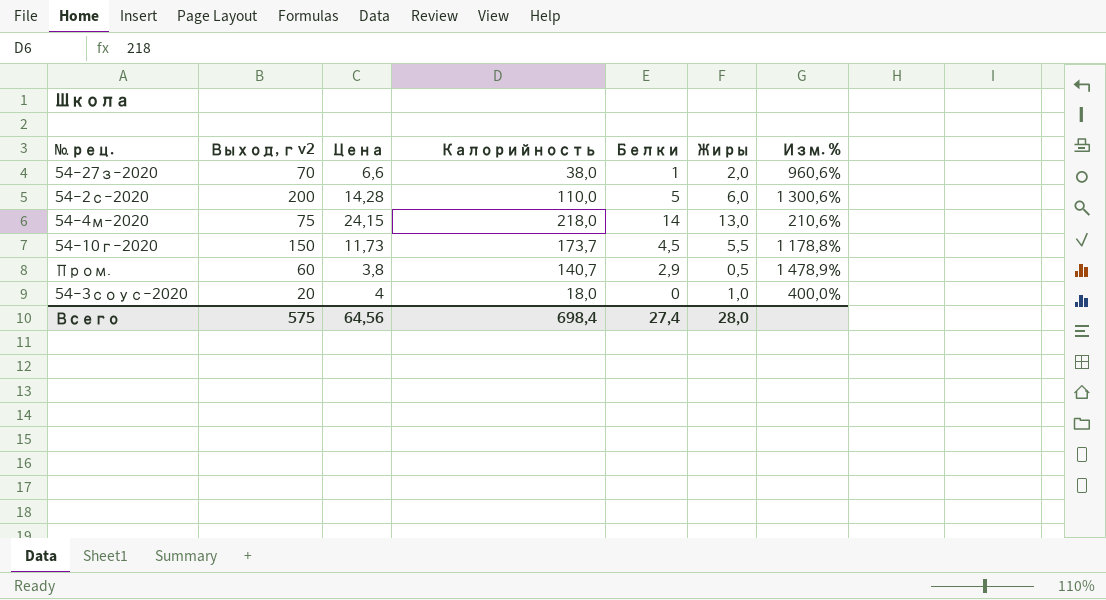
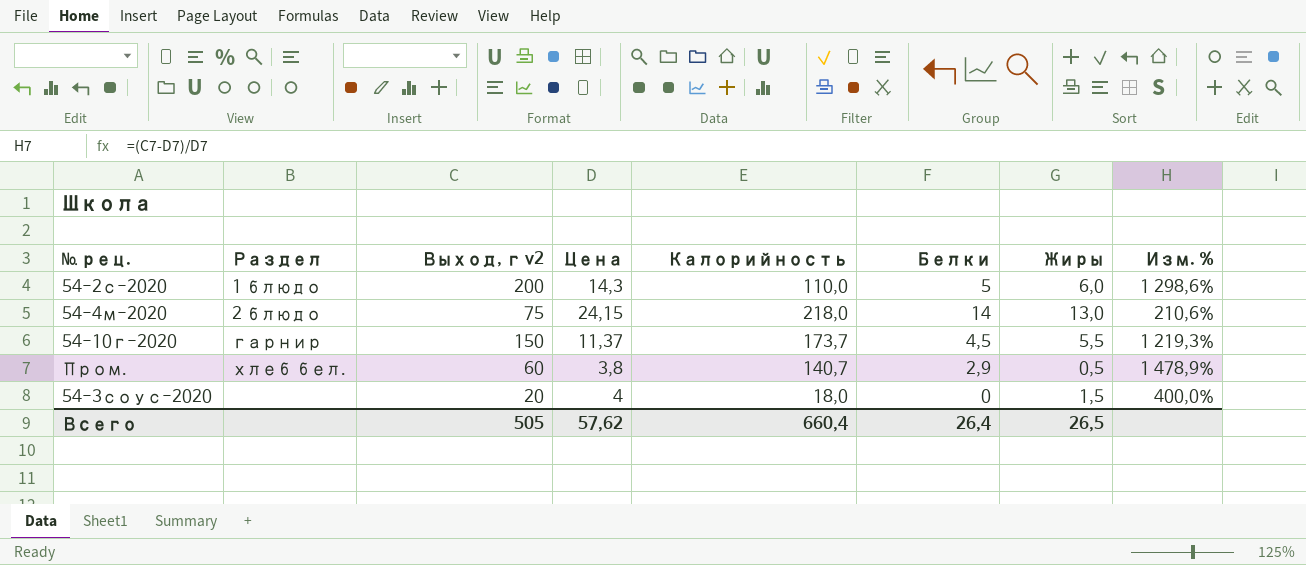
column Раздел | position: none -> 2
row 54-27з-2020: 70 | 6,6 | 38,0 | 1 | 2,0 | 960,6% -> none
54-2с-2020 | Цена: 14,28 -> 14,3
54-2с-2020 | Изм. %: 1 300,6% -> 1 298,6%
54-10г-2020 | Цена: 11,73 -> 11,37
54-10г-2020 | Изм. %: 1 178,8% -> 1 219,3%
54-3соус-2020 | Жиры: 1,0 -> 1,5
Всего | Выход, г v2: 575 -> 505
Всего | Цена: 64,56 -> 57,62
Всего | Калорийность: 698,4 -> 660,4
Всего | Белки: 27,4 -> 26,4
Всего | Жиры: 28,0 -> 26,5

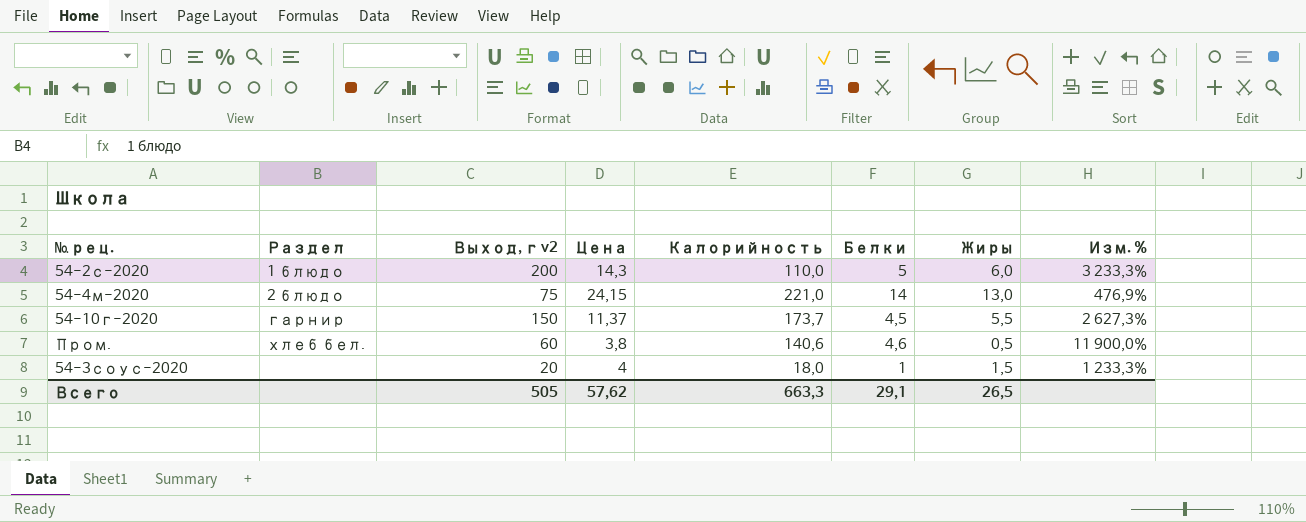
column Изм. % | formula: ([Выход, г v2] - [Цена]) / [Цена] -> ([Выход, г v2] - [Жиры]) / [Жиры]
54-4м-2020 | Калорийность: 218,0 -> 221,0
Пром. | Калорийность: 140,7 -> 140,6
Пром. | Белки: 2,9 -> 4,6
54-3соус-2020 | Белки: 0 -> 1
Всего | Калорийность: 660,4 -> 663,3
Всего | Белки: 26,4 -> 29,1

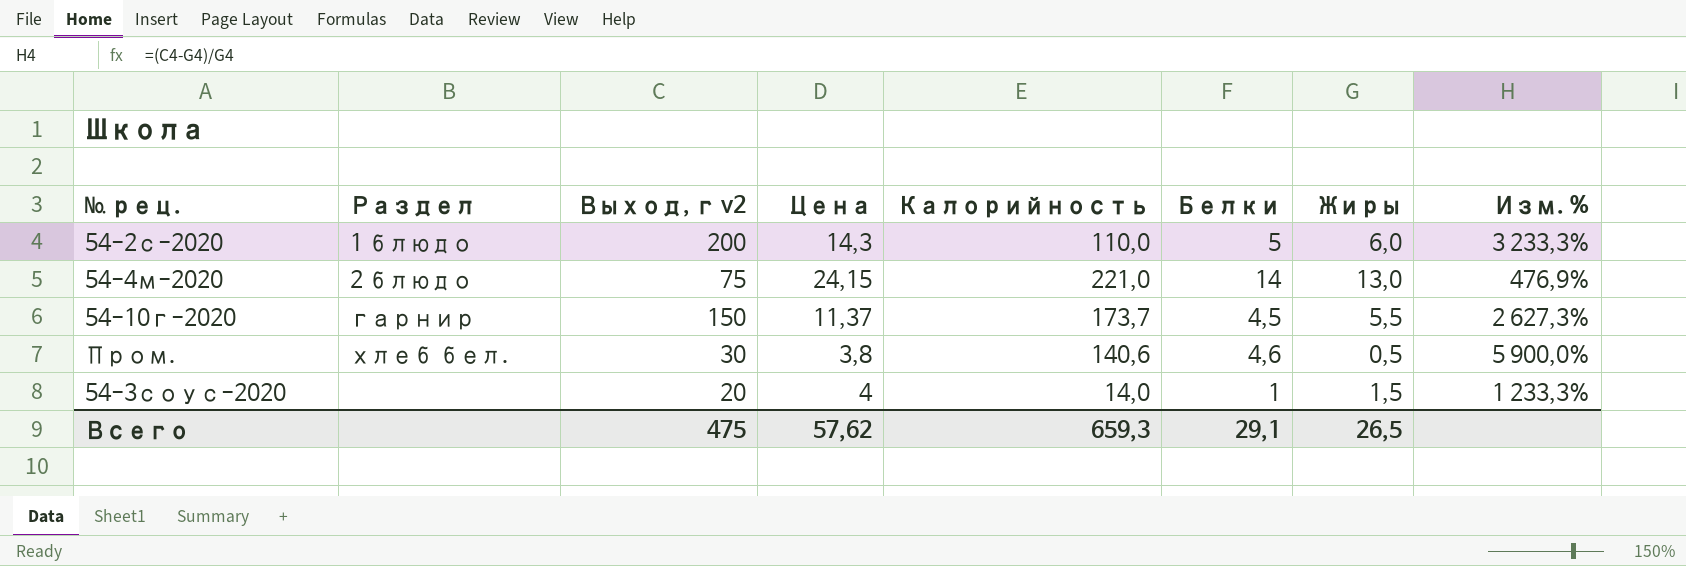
Пром. | Выход, г v2: 60 -> 30
Пром. | Изм. %: 11 900,0% -> 5 900,0%
54-3соус-2020 | Калорийность: 18,0 -> 14,0
Всего | Выход, г v2: 505 -> 475
Всего | Калорийность: 663,3 -> 659,3

